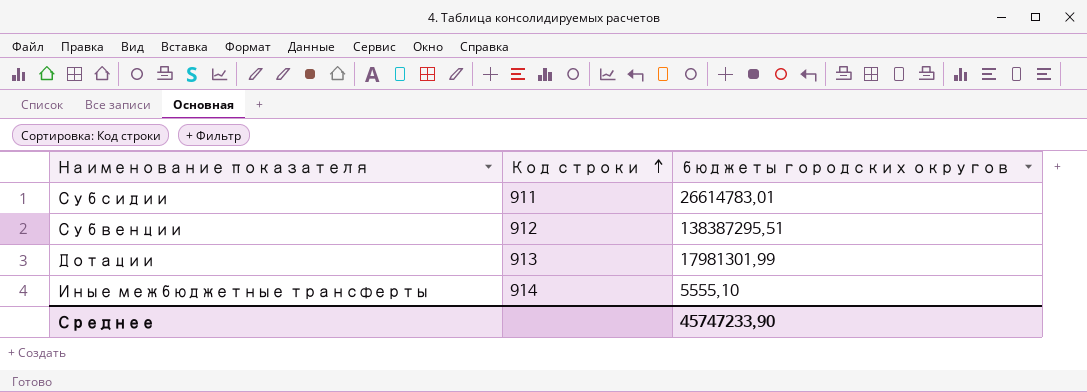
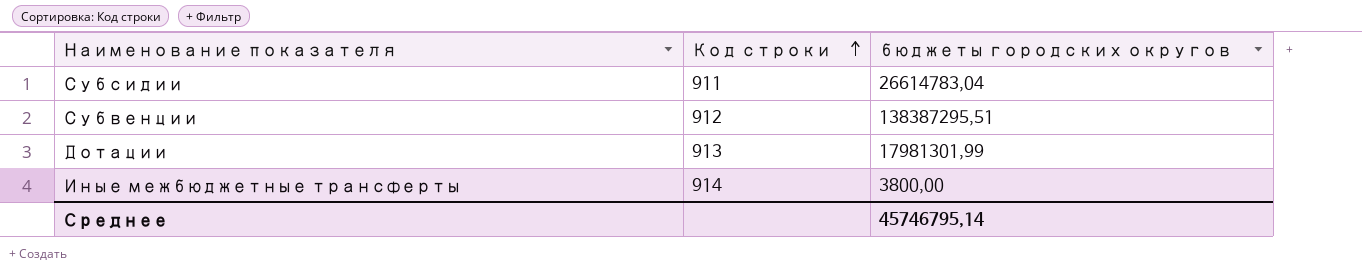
Субсидии | бюджеты городских округов: 26614783,01 -> 26614783,04
Иные межбюджетные трансферты | бюджеты городских округов: 5555,10 -> 3800,00
Среднее | бюджеты городских округов: 45747233,90 -> 45746795,14

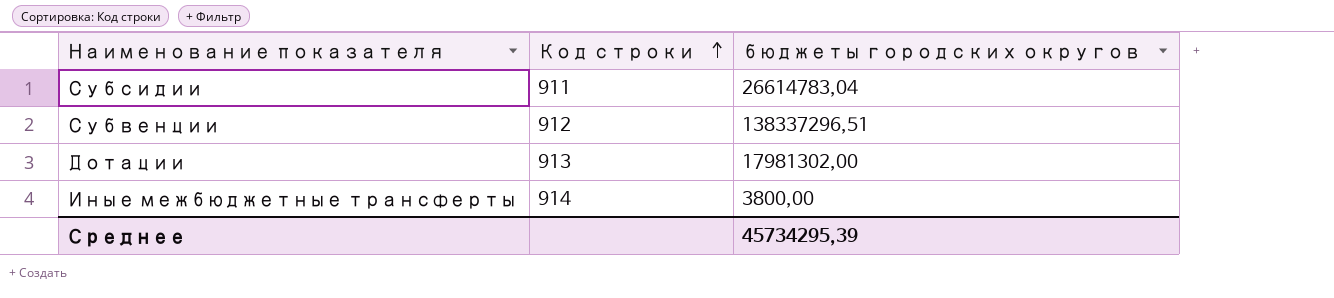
Субвенции | бюджеты городских округов: 138387295,51 -> 138337296,51
Дотации | бюджеты городских округов: 17981301,99 -> 17981302,00
Среднее | бюджеты городских округов: 45746795,14 -> 45734295,39

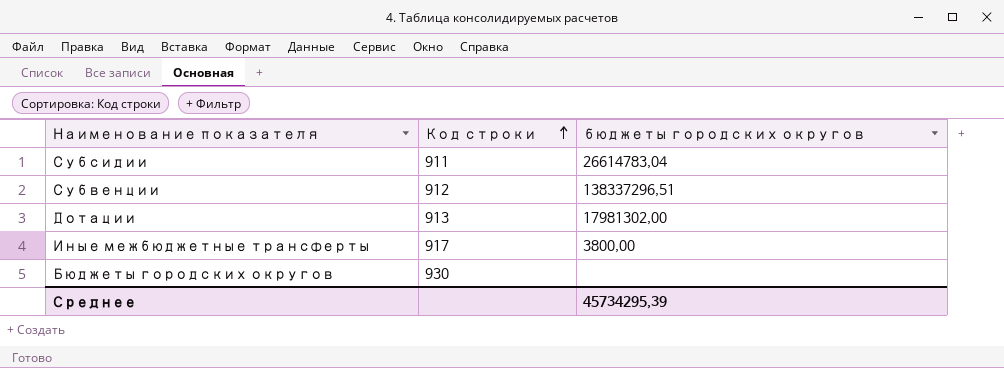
Иные межбюджетные трансферты | Код строки: 914 -> 917
row Бюджеты городских округов: none -> 930 | none

